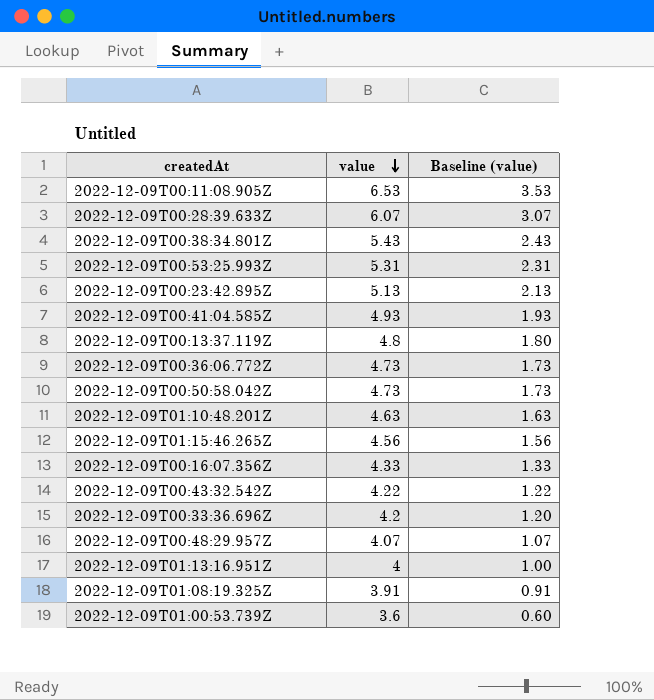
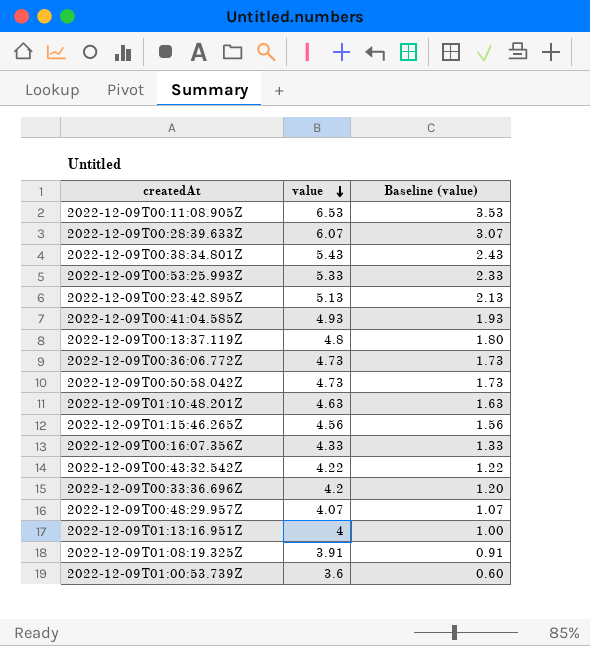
2022-12-09T00:53:25.993Z | value: 5.31 -> 5.33
2022-12-09T00:53:25.993Z | Baseline (value): 2.31 -> 2.33

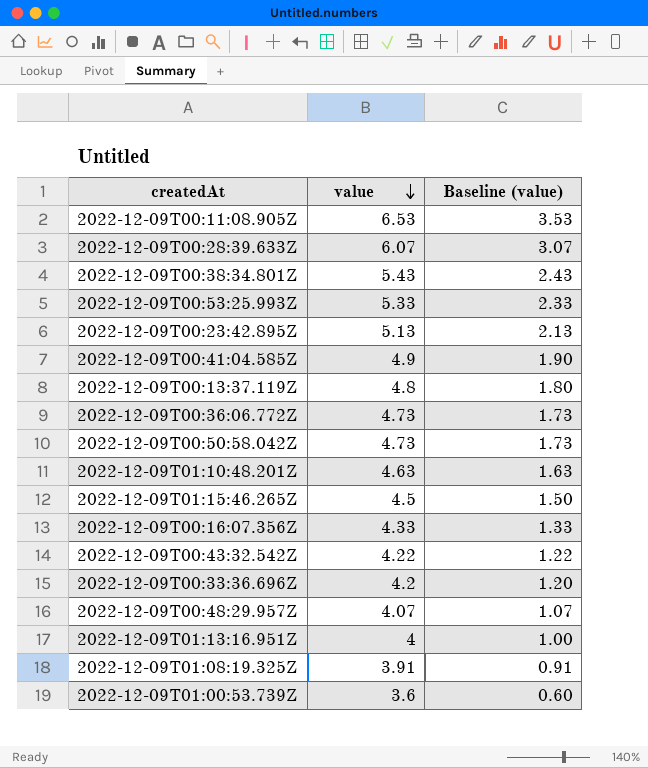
2022-12-09T00:41:04.585Z | value: 4.93 -> 4.9
2022-12-09T00:41:04.585Z | Baseline (value): 1.93 -> 1.90
2022-12-09T01:15:46.265Z | value: 4.56 -> 4.5
2022-12-09T01:15:46.265Z | Baseline (value): 1.56 -> 1.50

